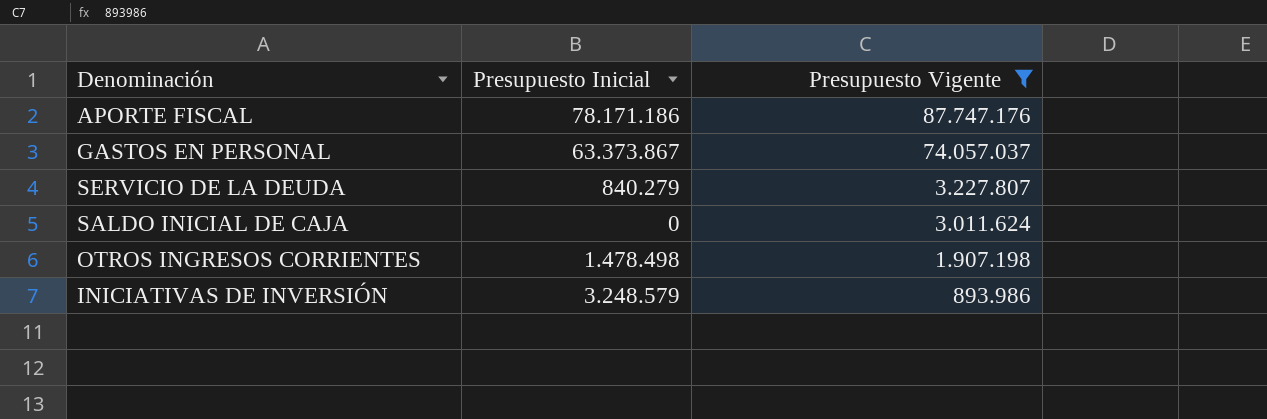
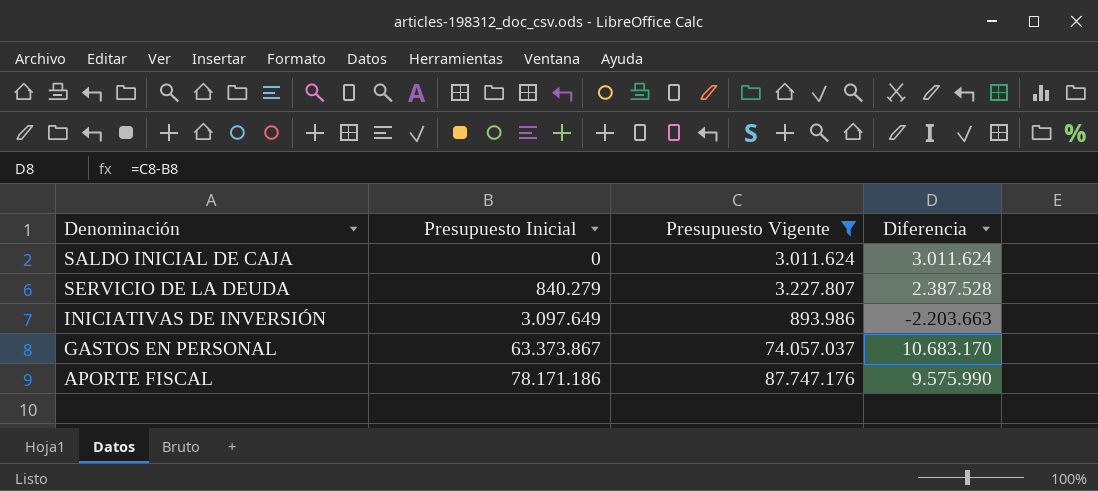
row order: Presupuesto Vigente descending -> Presupuesto Inicial ascending
column Diferencia | formula: none -> [Presupuesto Vigente] - [Presupuesto Inicial]
row OTROS INGRESOS CORRIENTES: 1.478.498 | 1.907.198 -> none
INICIATIVAS DE INVERSIÓN | Presupuesto Inicial: 3.248.579 -> 3.097.649

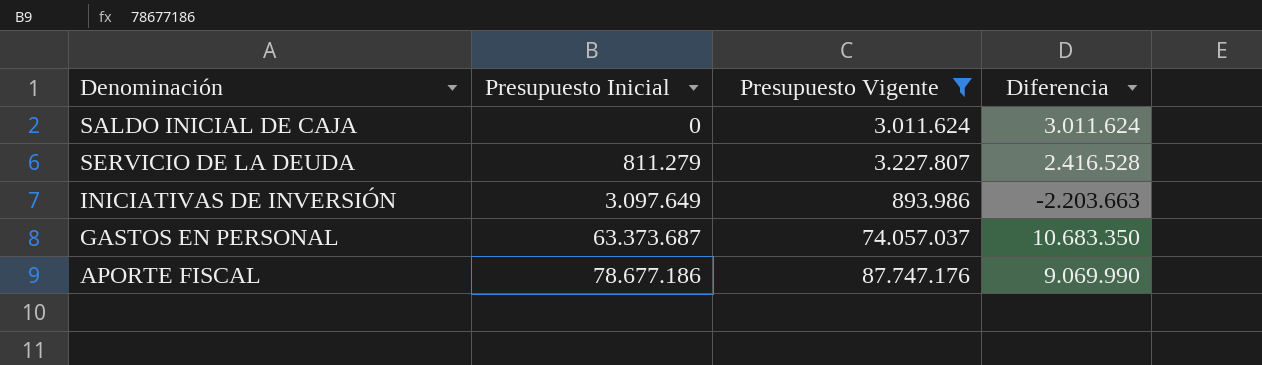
SERVICIO DE LA DEUDA | Presupuesto Inicial: 840.279 -> 811.279
SERVICIO DE LA DEUDA | Diferencia: 2.387.528 -> 2.416.528
GASTOS EN PERSONAL | Presupuesto Inicial: 63.373.867 -> 63.373.687
GASTOS EN PERSONAL | Diferencia: 10.683.170 -> 10.683.350
APORTE FISCAL | Presupuesto Inicial: 78.171.186 -> 78.677.186
APORTE FISCAL | Diferencia: 9.575.990 -> 9.069.990

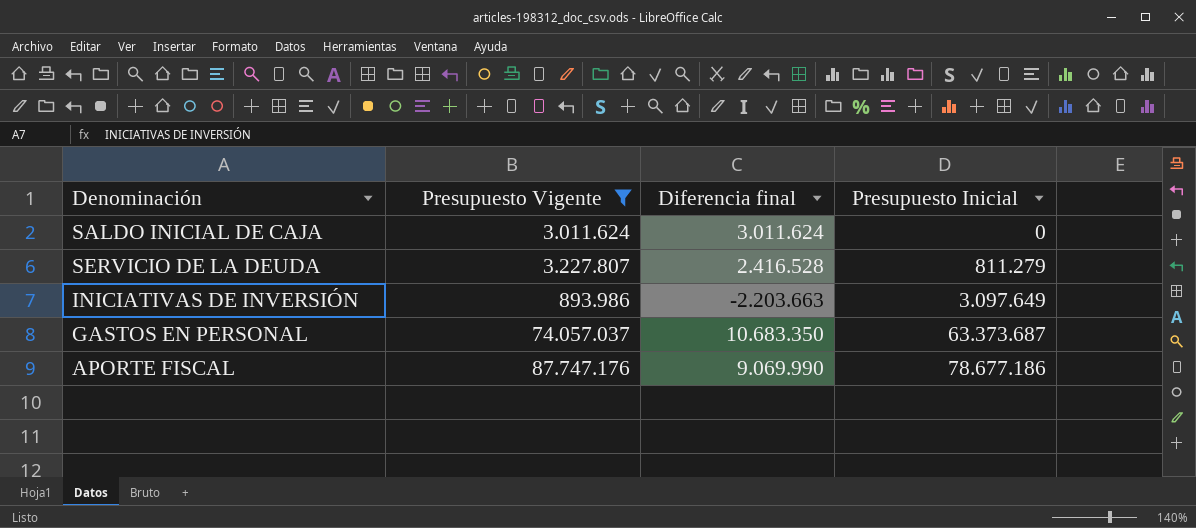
column name: Diferencia -> Diferencia final
column Presupuesto Inicial | position: 2 -> 4

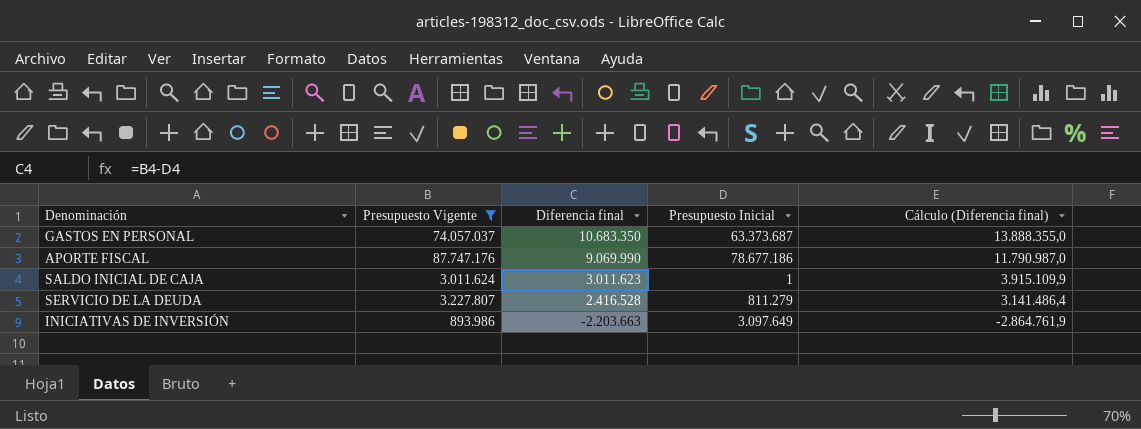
row order: Presupuesto Inicial ascending -> Diferencia final descending
column Cálculo (Diferencia final) | formula: none -> [Diferencia final] * 1,3
SALDO INICIAL DE CAJA | Diferencia final: 3.011.624 -> 3.011.623
SALDO INICIAL DE CAJA | Presupuesto Inicial: 0 -> 1

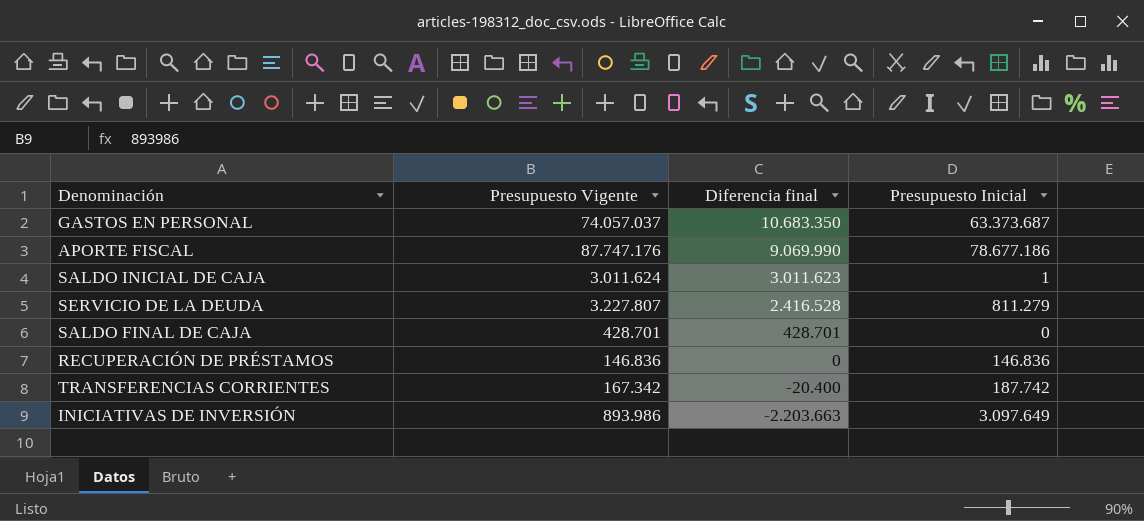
filter: Presupuesto Vigente >= 893.986 -> none
column Cálculo (Diferencia final) | formula: [Diferencia final] * 1,3 -> none

